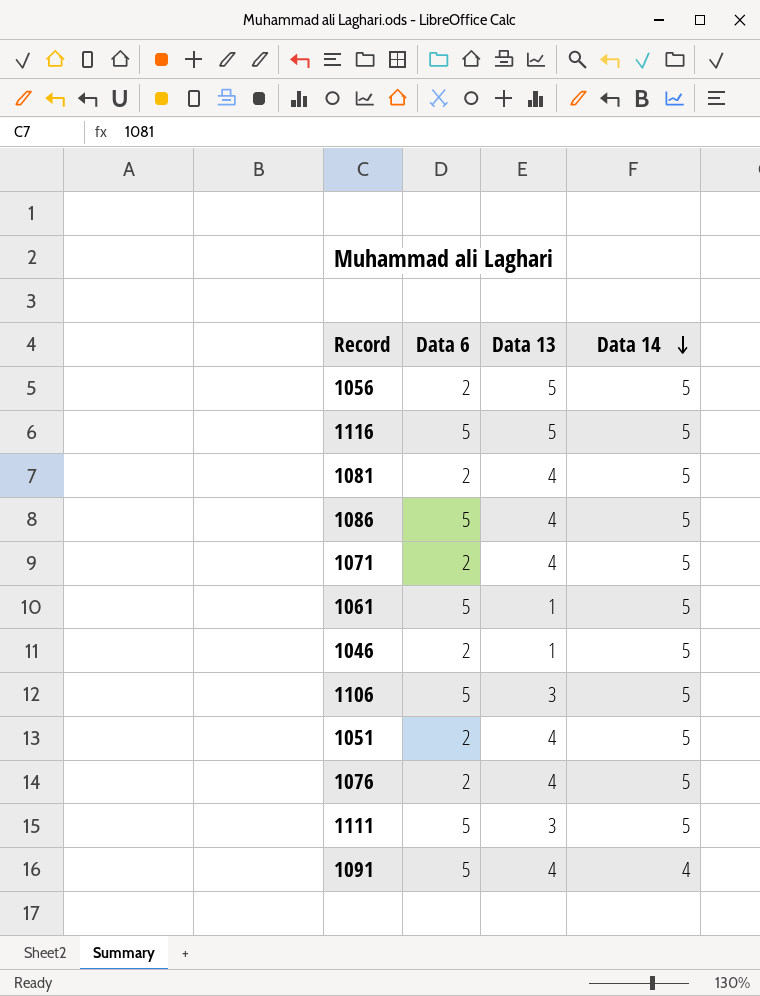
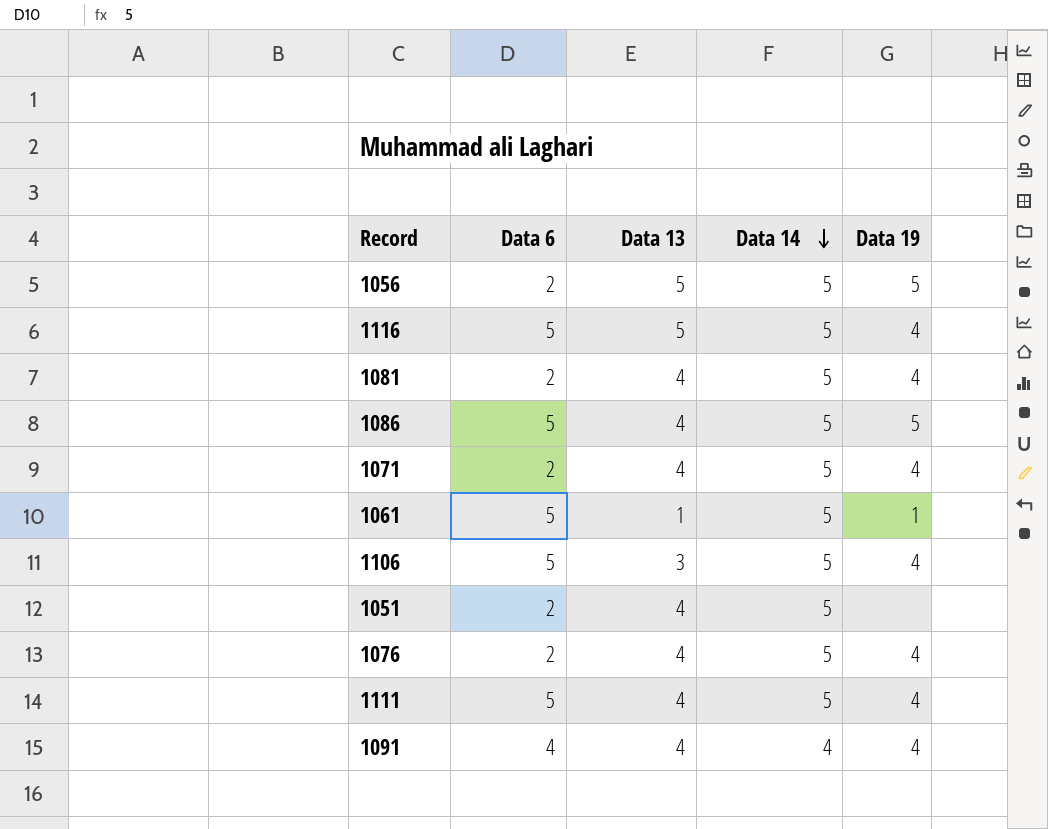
column Data 19 | position: none -> 5
row 1046: 2 | 1 | 5 -> none
1111 | Data 13: 3 -> 4
1091 | Data 6: 5 -> 4

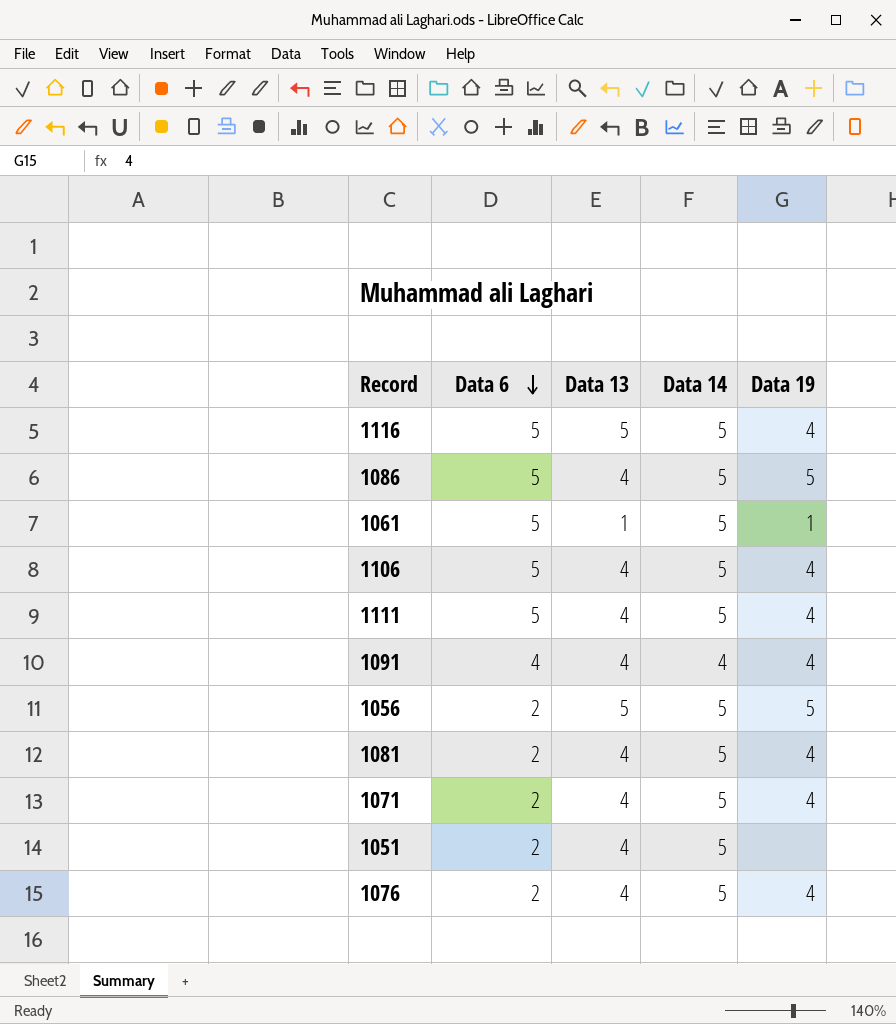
row order: Data 14 descending -> Data 6 descending
1106 | Data 13: 3 -> 4

